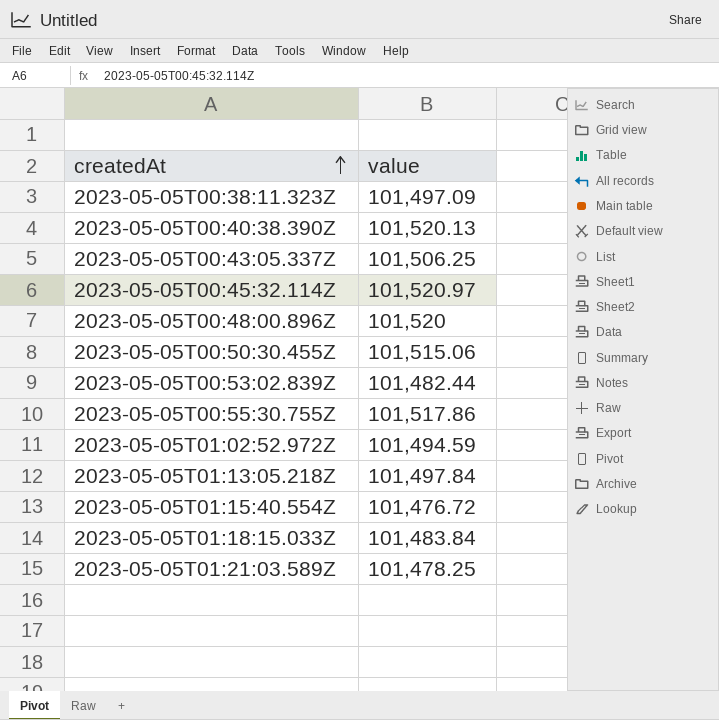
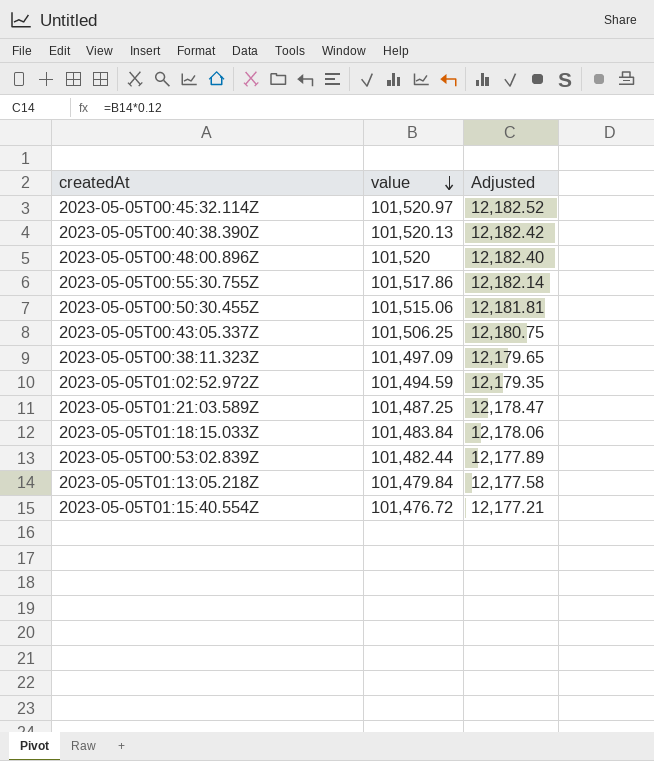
row order: createdAt ascending -> value descending
column Adjusted | formula: none -> [value] * 0.12
2023-05-05T01:21:03.589Z | value: 101,478.25 -> 101,487.25
2023-05-05T01:13:05.218Z | value: 101,497.84 -> 101,479.84

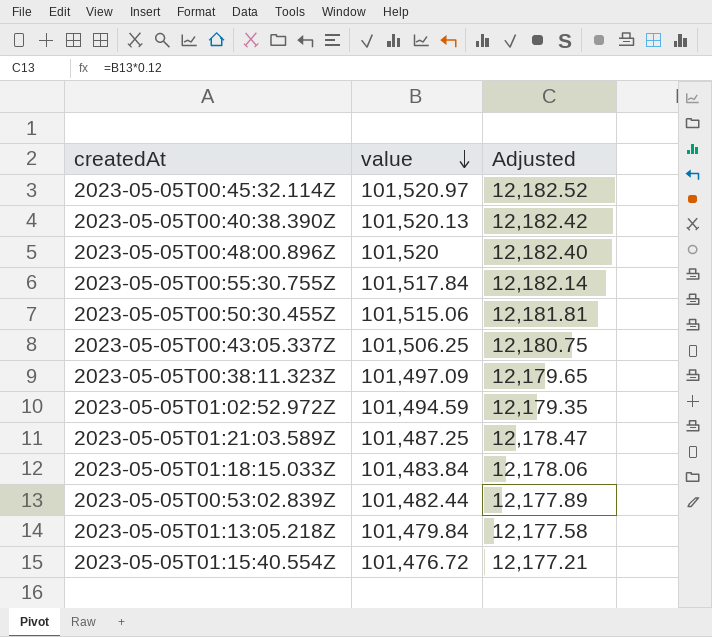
2023-05-05T00:55:30.755Z | value: 101,517.86 -> 101,517.84

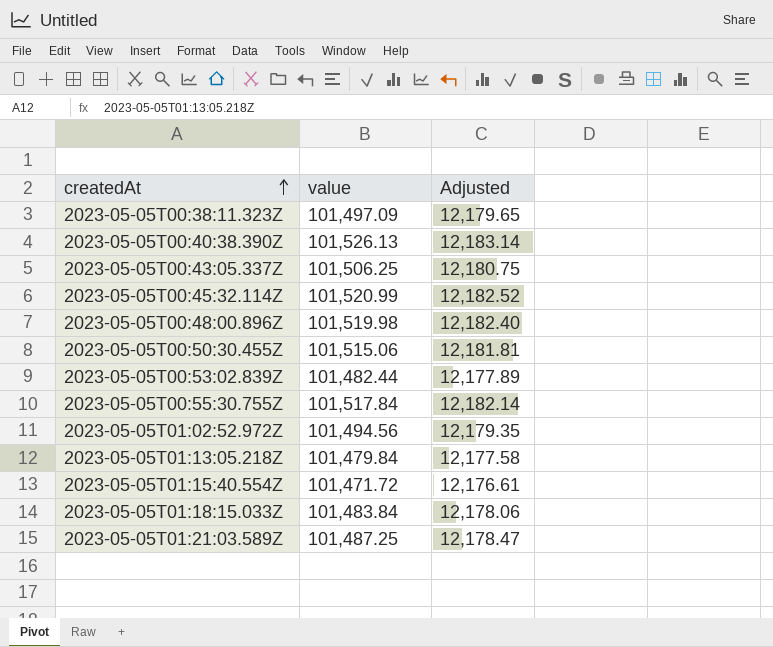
row order: value descending -> createdAt ascending
2023-05-05T00:40:38.390Z | value: 101,520.13 -> 101,526.13
2023-05-05T00:40:38.390Z | Adjusted: 12,182.42 -> 12,183.14
2023-05-05T00:45:32.114Z | value: 101,520.97 -> 101,520.99
2023-05-05T00:48:00.896Z | value: 101,520 -> 101,519.98
2023-05-05T01:02:52.972Z | value: 101,494.59 -> 101,494.56
2023-05-05T01:15:40.554Z | value: 101,476.72 -> 101,471.72
2023-05-05T01:15:40.554Z | Adjusted: 12,177.21 -> 12,176.61

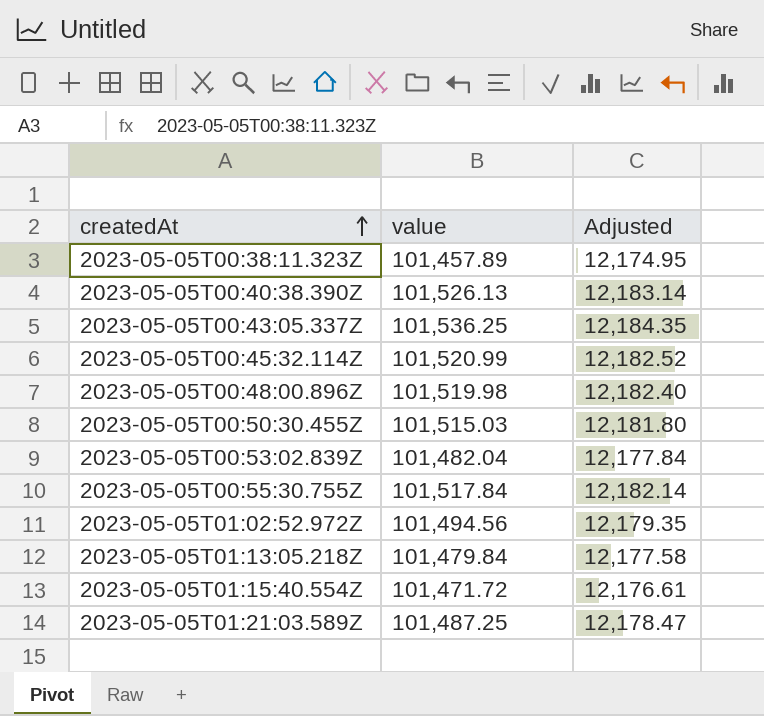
row 2023-05-05T01:18:15.033Z: 101,483.84 | 12,178.06 -> none
2023-05-05T00:38:11.323Z | value: 101,497.09 -> 101,457.89
2023-05-05T00:38:11.323Z | Adjusted: 12,179.65 -> 12,174.95
2023-05-05T00:43:05.337Z | value: 101,506.25 -> 101,536.25
2023-05-05T00:43:05.337Z | Adjusted: 12,180.75 -> 12,184.35
2023-05-05T00:50:30.455Z | value: 101,515.06 -> 101,515.03
2023-05-05T00:50:30.455Z | Adjusted: 12,181.81 -> 12,181.80
2023-05-05T00:53:02.839Z | value: 101,482.44 -> 101,482.04
2023-05-05T00:53:02.839Z | Adjusted: 12,177.89 -> 12,177.84

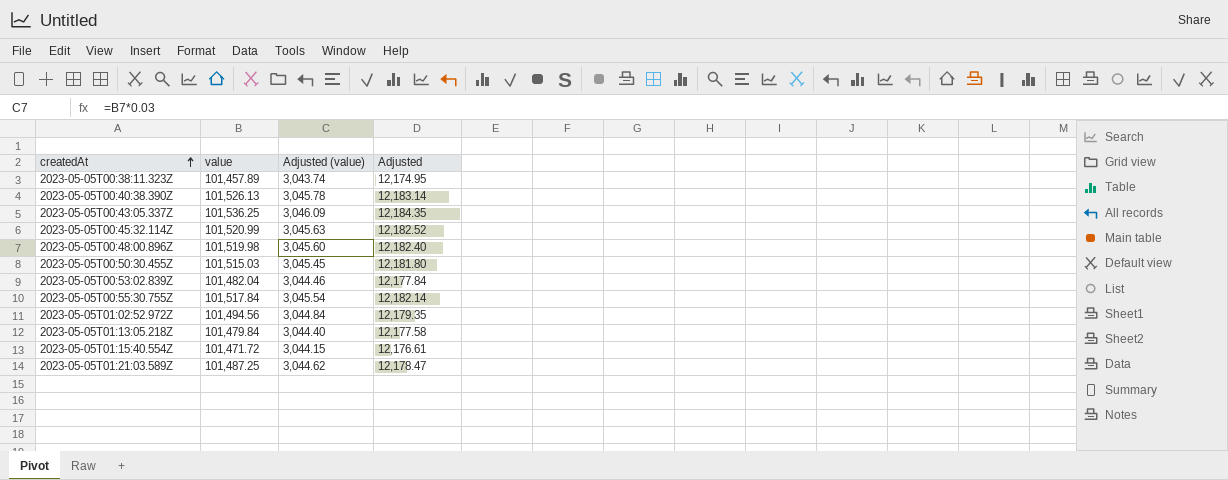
column Adjusted (value) | formula: none -> [value] * 0.03

